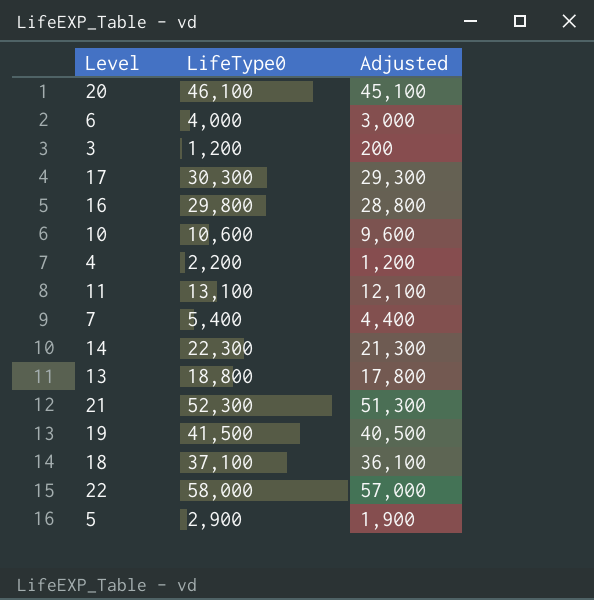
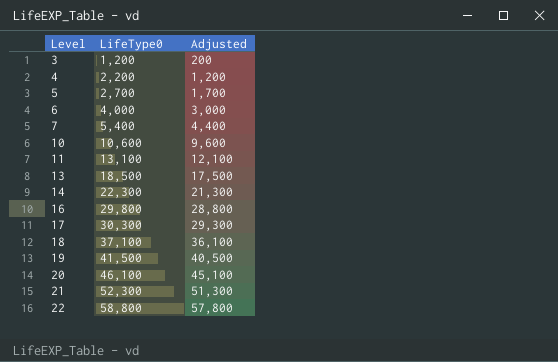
row order: none -> Level ascending
5 | LifeType0: 2,900 -> 2,700
5 | Adjusted: 1,900 -> 1,700
13 | LifeType0: 18,800 -> 18,500
13 | Adjusted: 17,800 -> 17,500
22 | LifeType0: 58,000 -> 58,800
22 | Adjusted: 57,000 -> 57,800

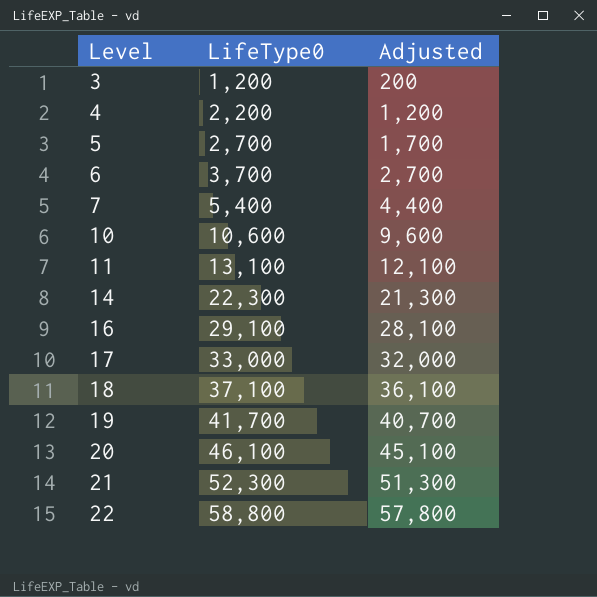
row 13: 18,500 | 17,500 -> none
6 | LifeType0: 4,000 -> 3,700
6 | Adjusted: 3,000 -> 2,700
16 | LifeType0: 29,800 -> 29,100
16 | Adjusted: 28,800 -> 28,100
17 | LifeType0: 30,300 -> 33,000
17 | Adjusted: 29,300 -> 32,000
19 | LifeType0: 41,500 -> 41,700
19 | Adjusted: 40,500 -> 40,700

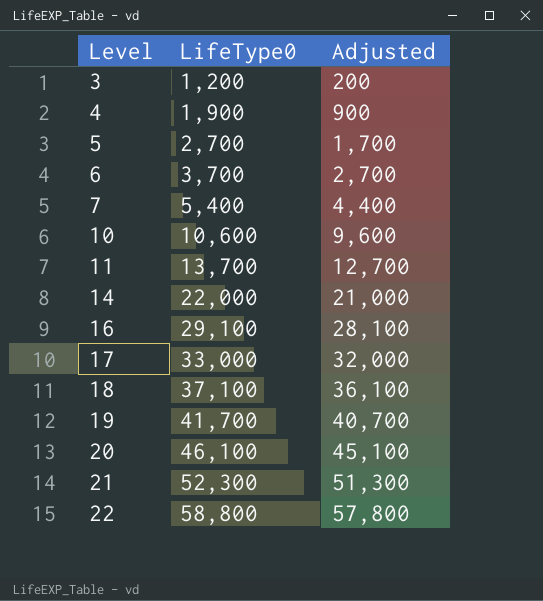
4 | LifeType0: 2,200 -> 1,900
4 | Adjusted: 1,200 -> 900
11 | LifeType0: 13,100 -> 13,700
11 | Adjusted: 12,100 -> 12,700
14 | LifeType0: 22,300 -> 22,000
14 | Adjusted: 21,300 -> 21,000

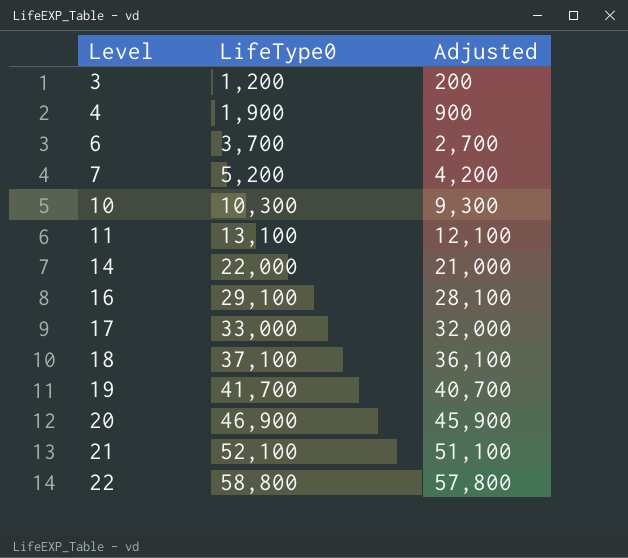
row 5: 2,700 | 1,700 -> none
7 | LifeType0: 5,400 -> 5,200
7 | Adjusted: 4,400 -> 4,200
10 | LifeType0: 10,600 -> 10,300
10 | Adjusted: 9,600 -> 9,300
11 | LifeType0: 13,700 -> 13,100
11 | Adjusted: 12,700 -> 12,100
20 | LifeType0: 46,100 -> 46,900
20 | Adjusted: 45,100 -> 45,900
21 | LifeType0: 52,300 -> 52,100
21 | Adjusted: 51,300 -> 51,100

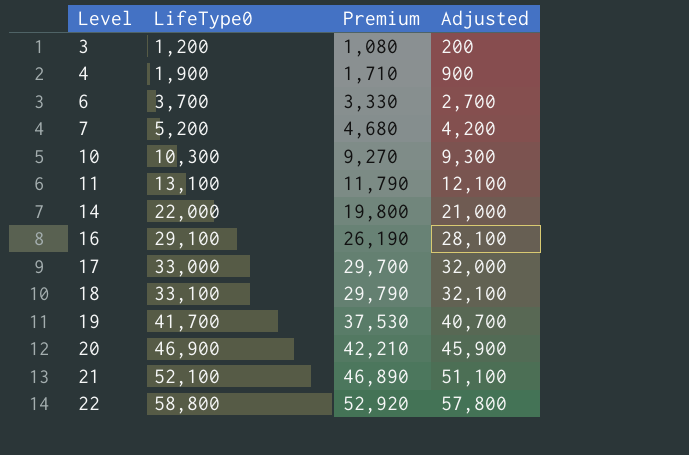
column Premium | formula: none -> [LifeType0] * 0.9
18 | LifeType0: 37,100 -> 33,100
18 | Adjusted: 36,100 -> 32,100

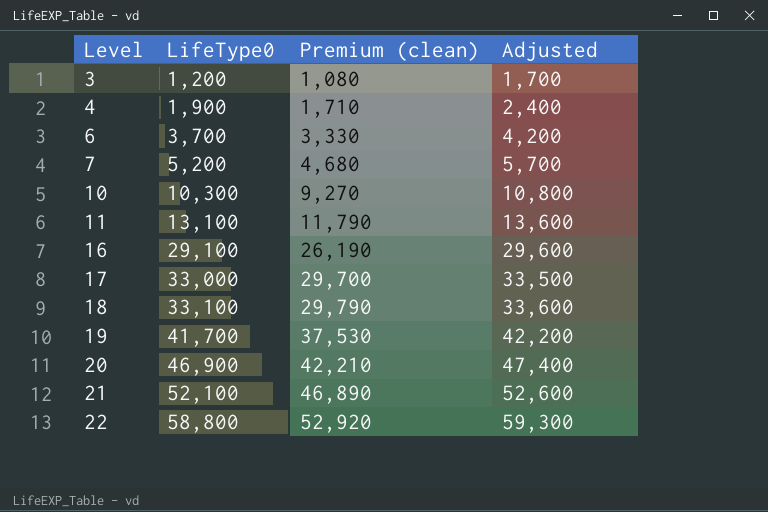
column name: Premium -> Premium (clean)
column Adjusted | formula: [LifeType0] - 1000 -> [LifeType0] + 500
row 14: 22,000 | 19,800 | 21,000 -> none

